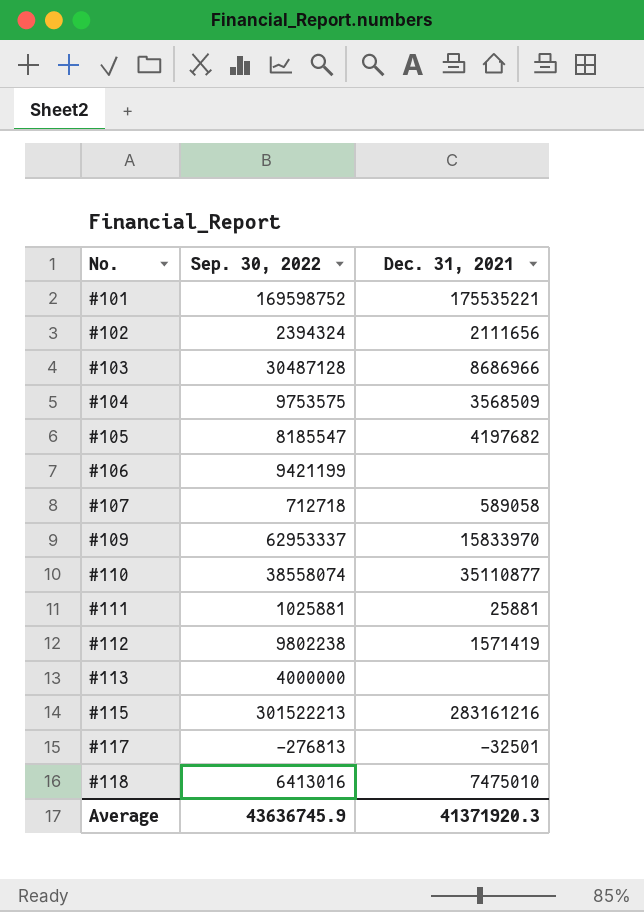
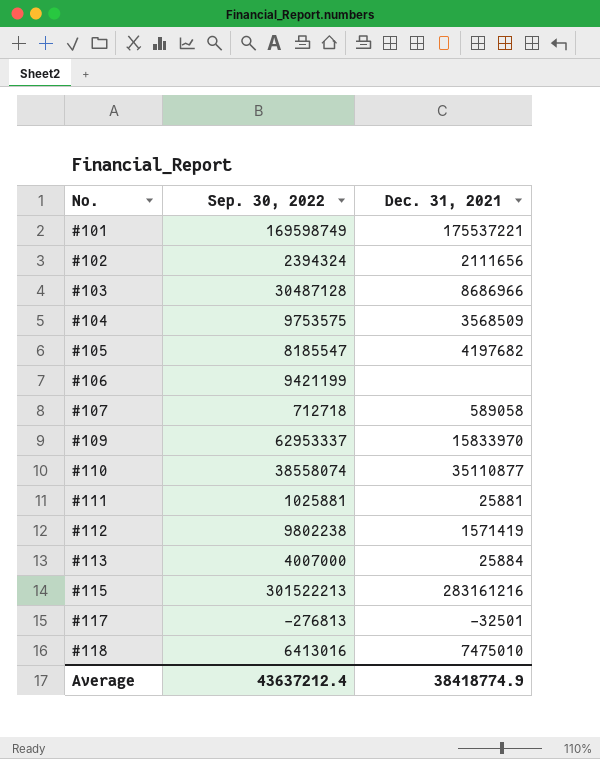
#101 | Sep. 30, 2022: 169598752 -> 169598749
#101 | Dec. 31, 2021: 175535221 -> 175537221
#113 | Sep. 30, 2022: 4000000 -> 4007000
#113 | Dec. 31, 2021: none -> 25884
Average | Sep. 30, 2022: 43636745.9 -> 43637212.4
Average | Dec. 31, 2021: 41371920.3 -> 38418774.9

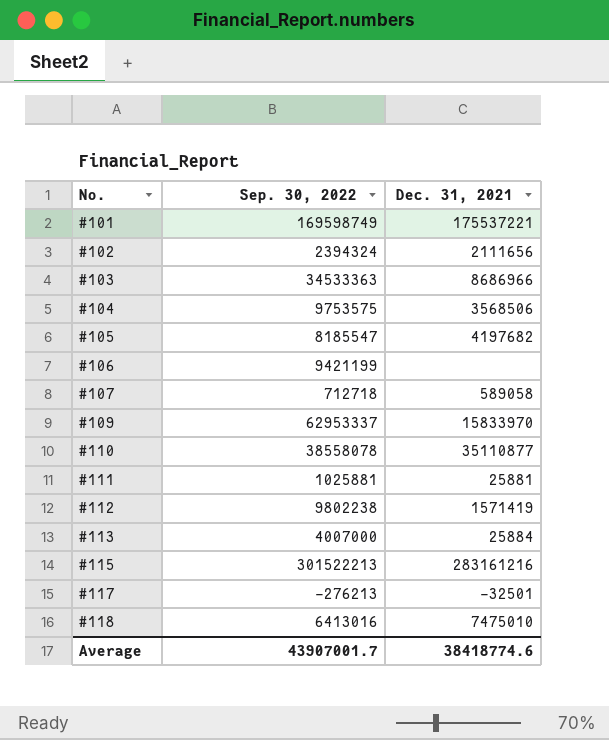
#103 | Sep. 30, 2022: 30487128 -> 34533363
#104 | Dec. 31, 2021: 3568509 -> 3568506
#110 | Sep. 30, 2022: 38558074 -> 38558078
#117 | Sep. 30, 2022: -276813 -> -276213
Average | Sep. 30, 2022: 43637212.4 -> 43907001.7
Average | Dec. 31, 2021: 38418774.9 -> 38418774.6

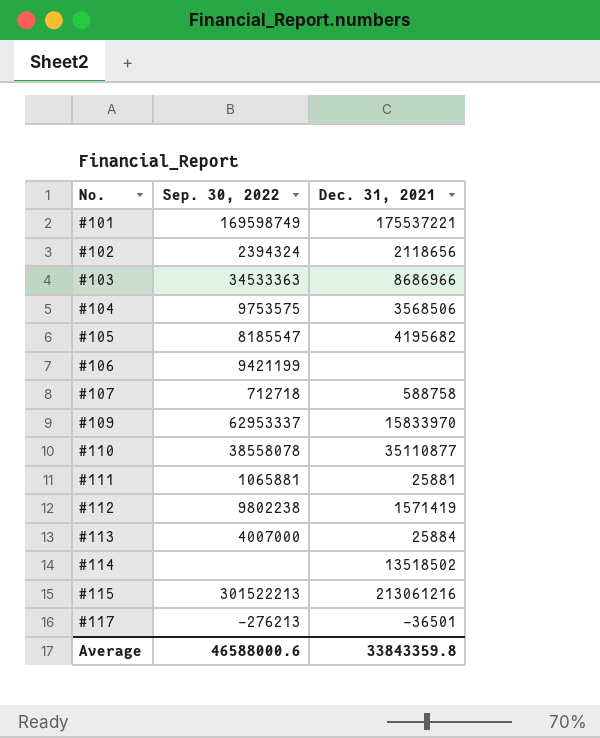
row #118: 6413016 | 7475010 -> none
#102 | Dec. 31, 2021: 2111656 -> 2118656
#105 | Dec. 31, 2021: 4197682 -> 4195682
#107 | Dec. 31, 2021: 589058 -> 588758
#111 | Sep. 30, 2022: 1025881 -> 1065881
row #114: none -> none | 13518502
#115 | Dec. 31, 2021: 283161216 -> 213061216
#117 | Dec. 31, 2021: -32501 -> -36501
Average | Sep. 30, 2022: 43907001.7 -> 46588000.6
Average | Dec. 31, 2021: 38418774.6 -> 33843359.8

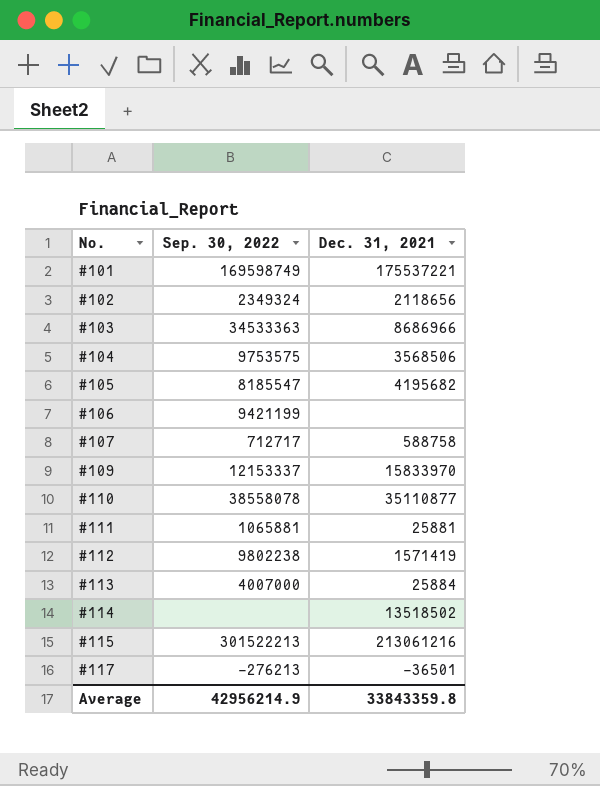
#102 | Sep. 30, 2022: 2394324 -> 2349324
#107 | Sep. 30, 2022: 712718 -> 712717
#109 | Sep. 30, 2022: 62953337 -> 12153337
Average | Sep. 30, 2022: 46588000.6 -> 42956214.9

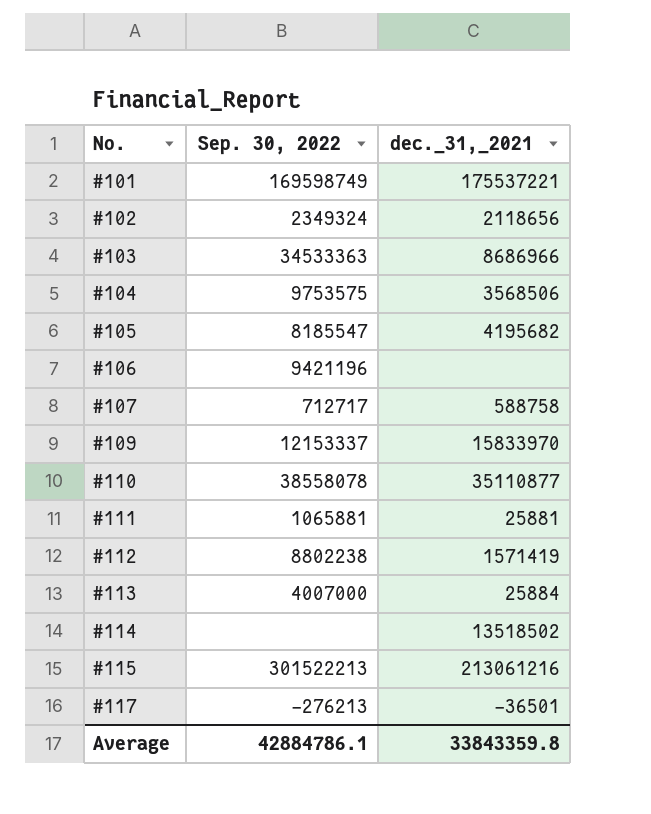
column name: Dec. 31, 2021 -> dec._31,_2021
#106 | Sep. 30, 2022: 9421199 -> 9421196
#112 | Sep. 30, 2022: 9802238 -> 8802238
Average | Sep. 30, 2022: 42956214.9 -> 42884786.1

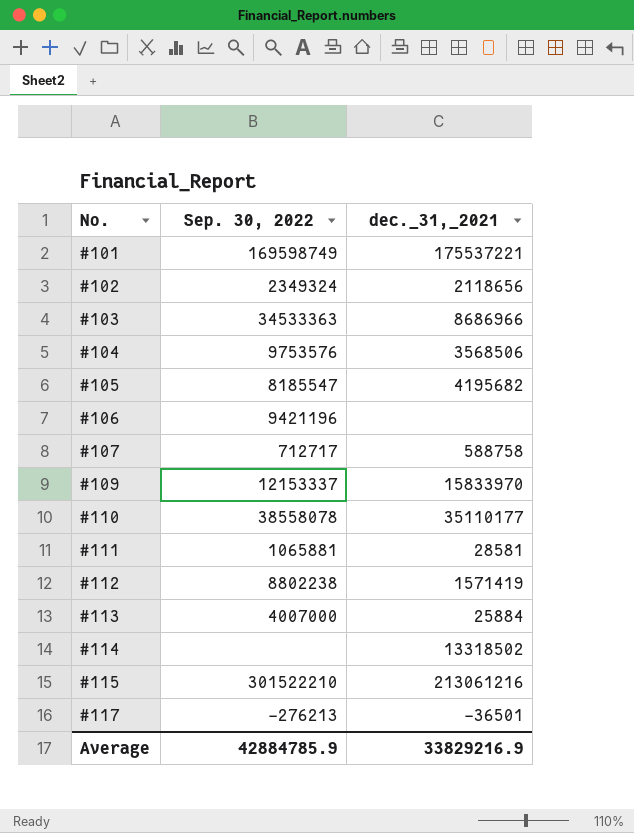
#104 | Sep. 30, 2022: 9753575 -> 9753576
#110 | dec._31,_2021: 35110877 -> 35110177
#111 | dec._31,_2021: 25881 -> 28581
#114 | dec._31,_2021: 13518502 -> 13318502
#115 | Sep. 30, 2022: 301522213 -> 301522210
Average | Sep. 30, 2022: 42884786.1 -> 42884785.9
Average | dec._31,_2021: 33843359.8 -> 33829216.9

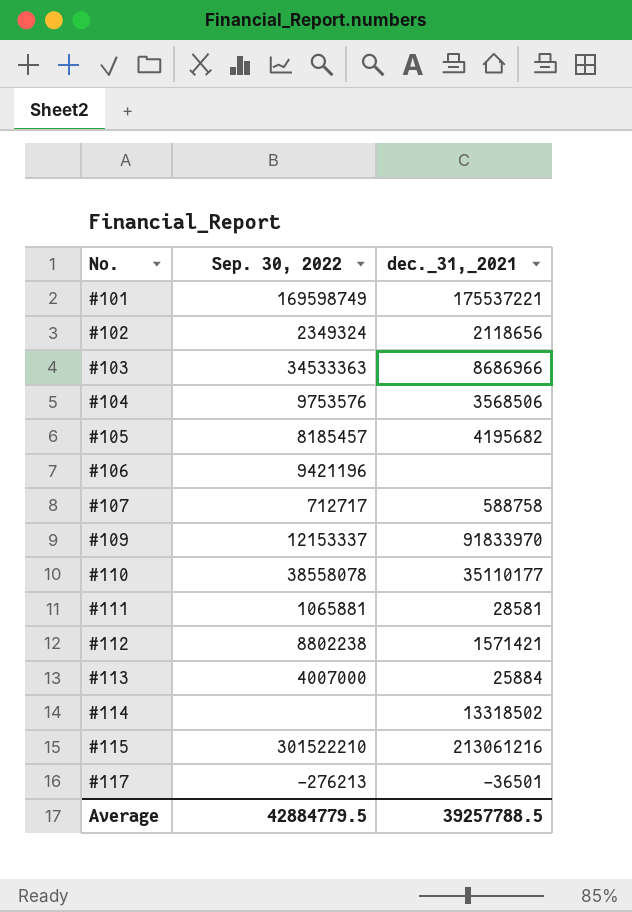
#105 | Sep. 30, 2022: 8185547 -> 8185457
#109 | dec._31,_2021: 15833970 -> 91833970
#112 | dec._31,_2021: 1571419 -> 1571421
Average | Sep. 30, 2022: 42884785.9 -> 42884779.5
Average | dec._31,_2021: 33829216.9 -> 39257788.5

